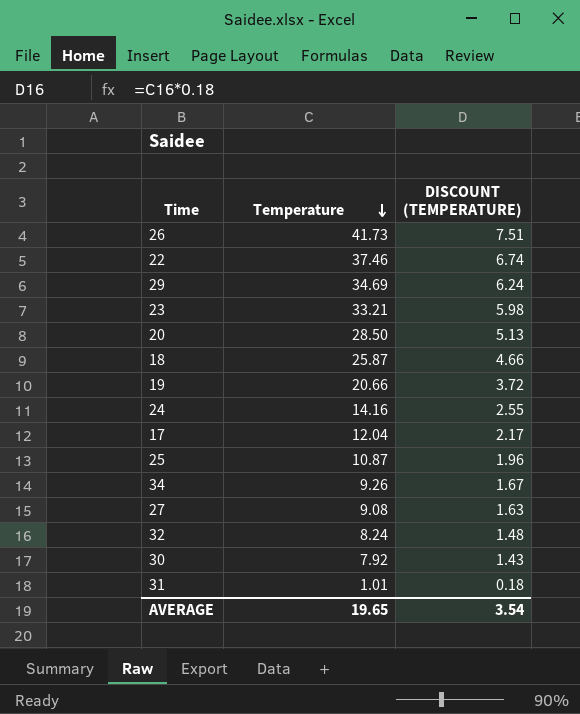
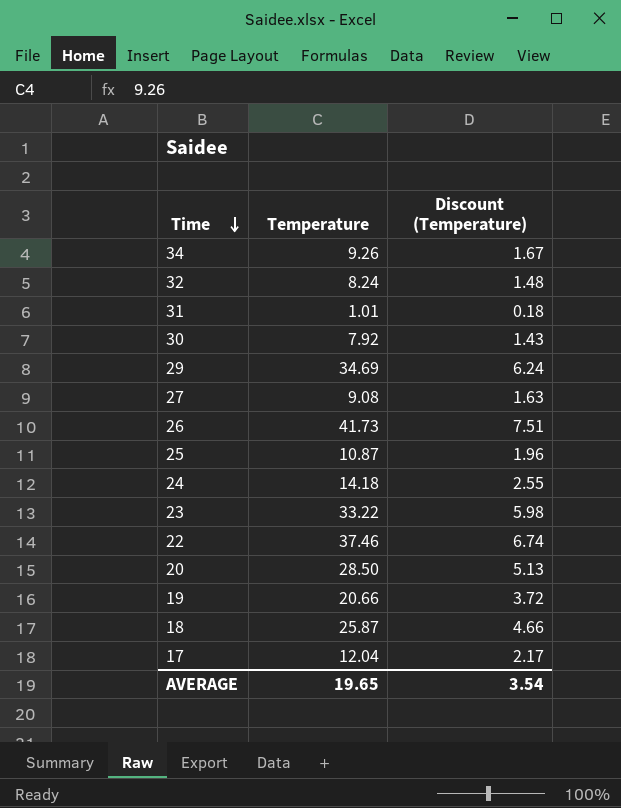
row order: Temperature descending -> Time descending
column name: DISCOUNT (TEMPERATURE) -> Discount (Temperature)
24 | Temperature: 14.16 -> 14.18
23 | Temperature: 33.21 -> 33.22

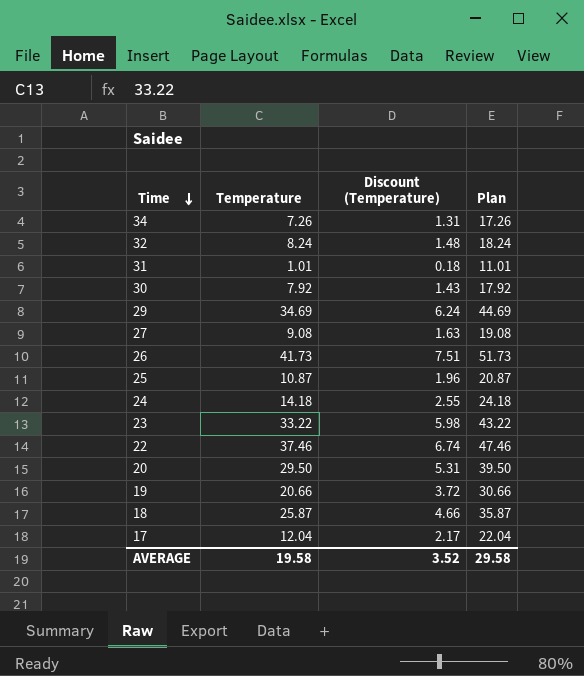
column Plan | formula: none -> [Temperature] + 10
34 | Temperature: 9.26 -> 7.26
34 | Discount (Temperature): 1.67 -> 1.31
20 | Temperature: 28.50 -> 29.50
20 | Discount (Temperature): 5.13 -> 5.31
AVERAGE | Temperature: 19.65 -> 19.58
AVERAGE | Discount (Temperature): 3.54 -> 3.52

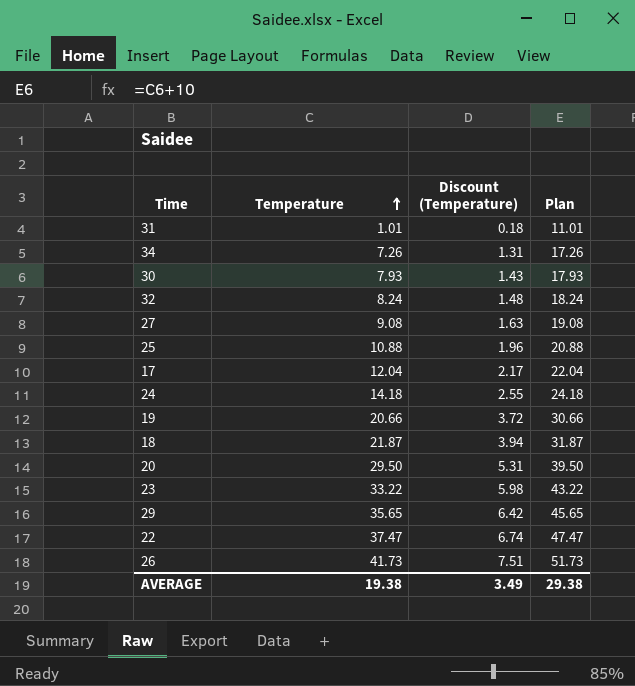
row order: Time descending -> Temperature ascending
30 | Temperature: 7.92 -> 7.93
30 | Plan: 17.92 -> 17.93
25 | Temperature: 10.87 -> 10.88
25 | Plan: 20.87 -> 20.88
18 | Temperature: 25.87 -> 21.87
18 | Discount (Temperature): 4.66 -> 3.94
18 | Plan: 35.87 -> 31.87
29 | Temperature: 34.69 -> 35.65
29 | Discount (Temperature): 6.24 -> 6.42
29 | Plan: 44.69 -> 45.65
22 | Temperature: 37.46 -> 37.47
22 | Plan: 47.46 -> 47.47
AVERAGE | Temperature: 19.58 -> 19.38
AVERAGE | Discount (Temperature): 3.52 -> 3.49
AVERAGE | Plan: 29.58 -> 29.38

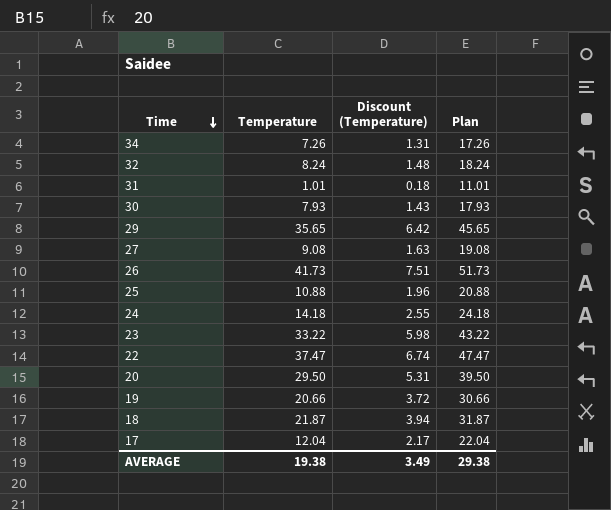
row order: Temperature ascending -> Time descending

